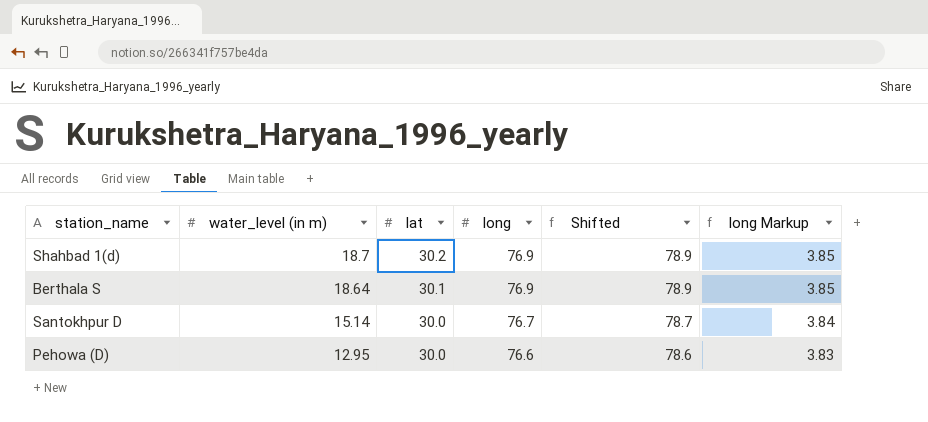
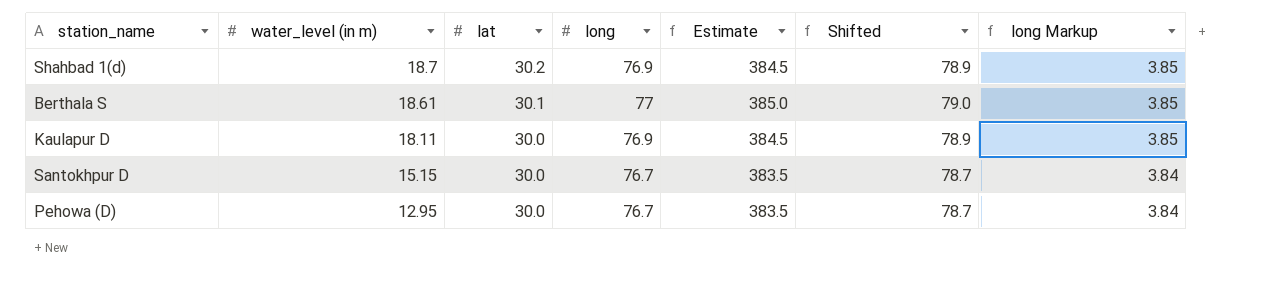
column Estimate | formula: none -> [long] * 5
Berthala S | water_level (in m): 18.64 -> 18.61
Berthala S | long: 76.9 -> 77
Berthala S | Shifted: 78.9 -> 79.0
row Kaulapur D: none -> 18.11 | 30.0 | 76.9 | 384.5 | 78.9 | 3.85
Santokhpur D | water_level (in m): 15.14 -> 15.15
Pehowa (D) | long: 76.6 -> 76.7
Pehowa (D) | Shifted: 78.6 -> 78.7
Pehowa (D) | long Markup: 3.83 -> 3.84

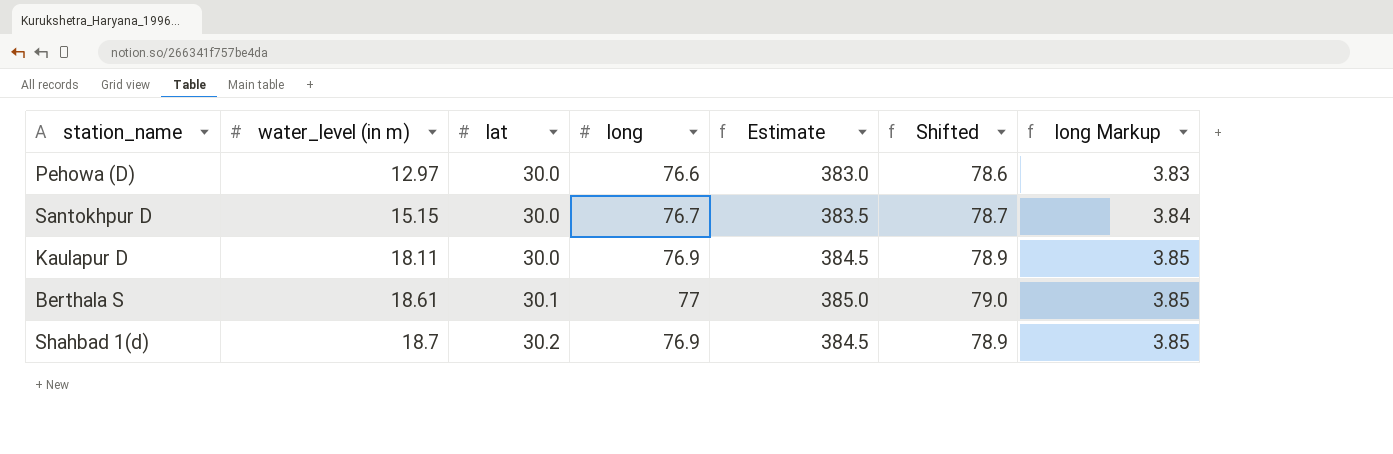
row order: water_level (in m) descending -> water_level (in m) ascending
Pehowa (D) | water_level (in m): 12.95 -> 12.97
Pehowa (D) | long: 76.7 -> 76.6
Pehowa (D) | Estimate: 383.5 -> 383.0
Pehowa (D) | Shifted: 78.7 -> 78.6
Pehowa (D) | long Markup: 3.84 -> 3.83

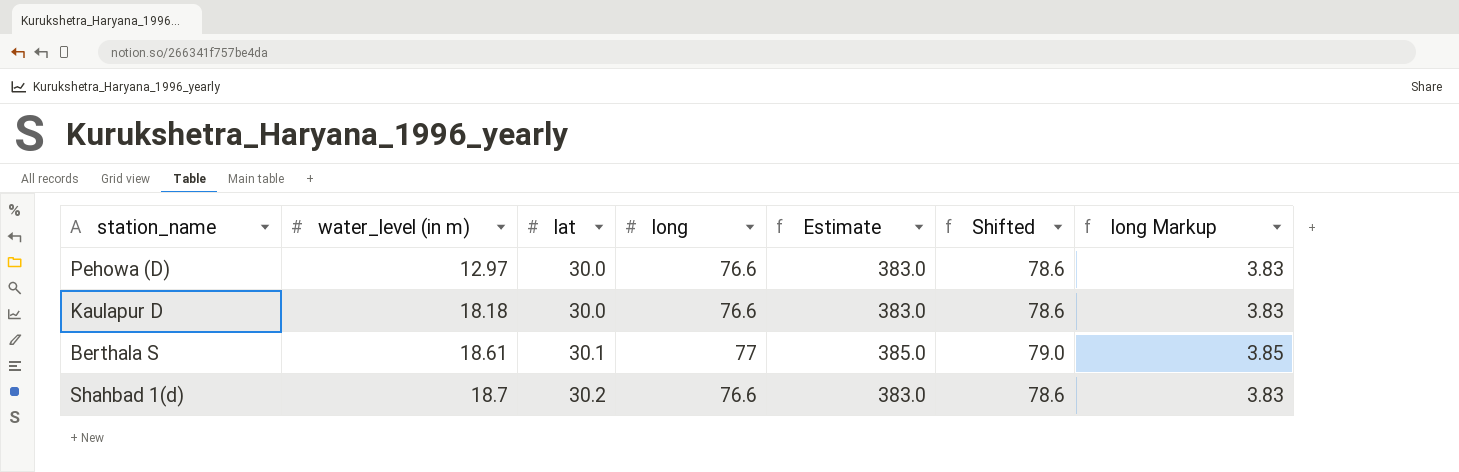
row Santokhpur D: 15.15 | 30.0 | 76.7 | 383.5 | 78.7 | 3.84 -> none
Kaulapur D | water_level (in m): 18.11 -> 18.18
Kaulapur D | long: 76.9 -> 76.6
Kaulapur D | Estimate: 384.5 -> 383.0
Kaulapur D | Shifted: 78.9 -> 78.6
Kaulapur D | long Markup: 3.85 -> 3.83
Shahbad 1(d) | long: 76.9 -> 76.6
Shahbad 1(d) | Estimate: 384.5 -> 383.0
Shahbad 1(d) | Shifted: 78.9 -> 78.6
Shahbad 1(d) | long Markup: 3.85 -> 3.83

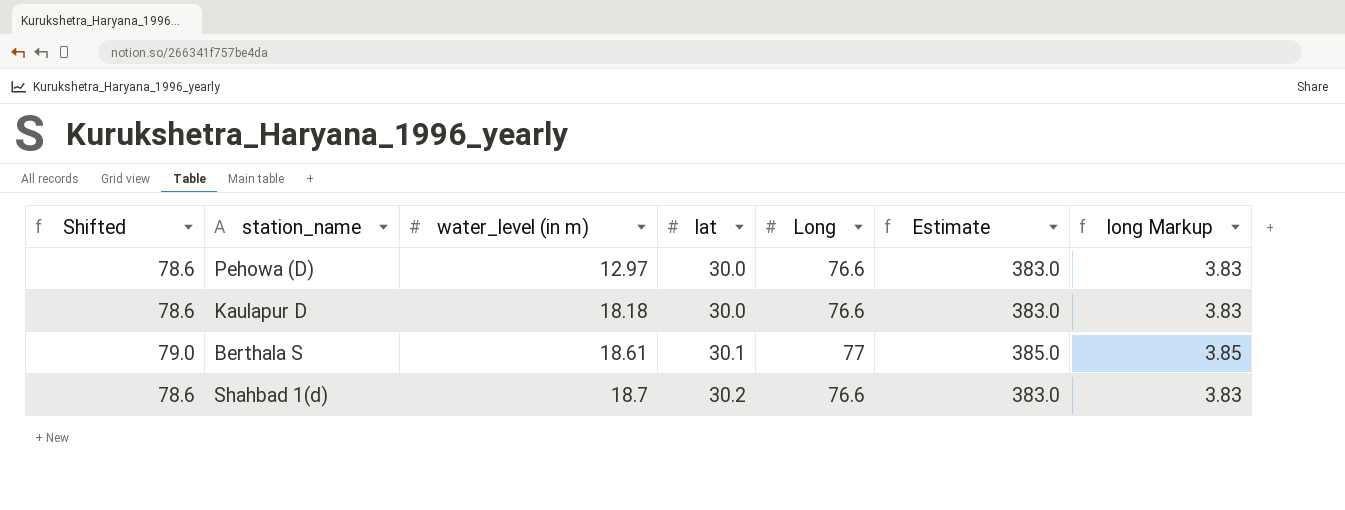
column Shifted | position: 6 -> 1
column name: long -> Long

